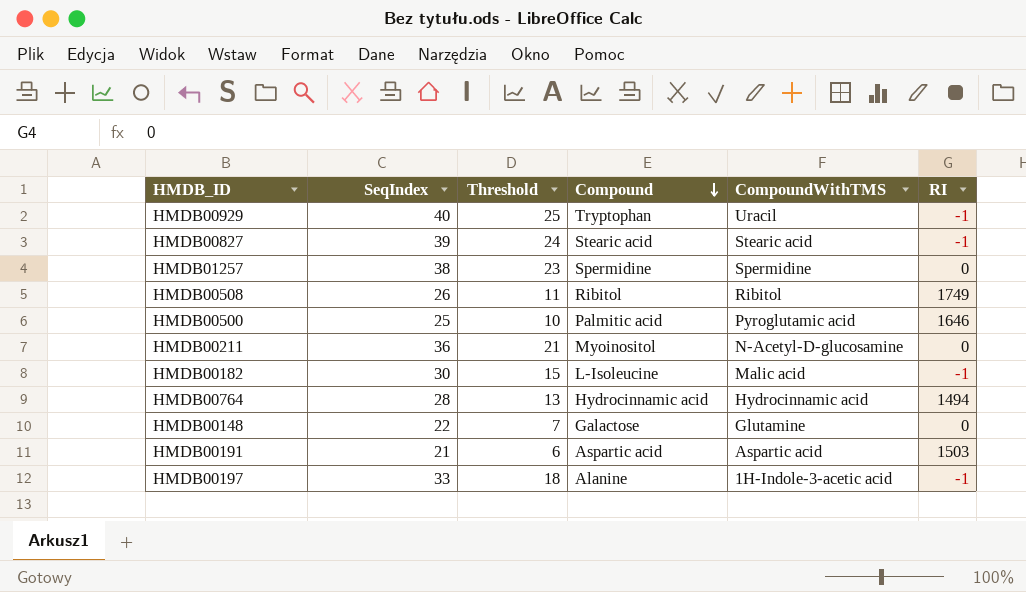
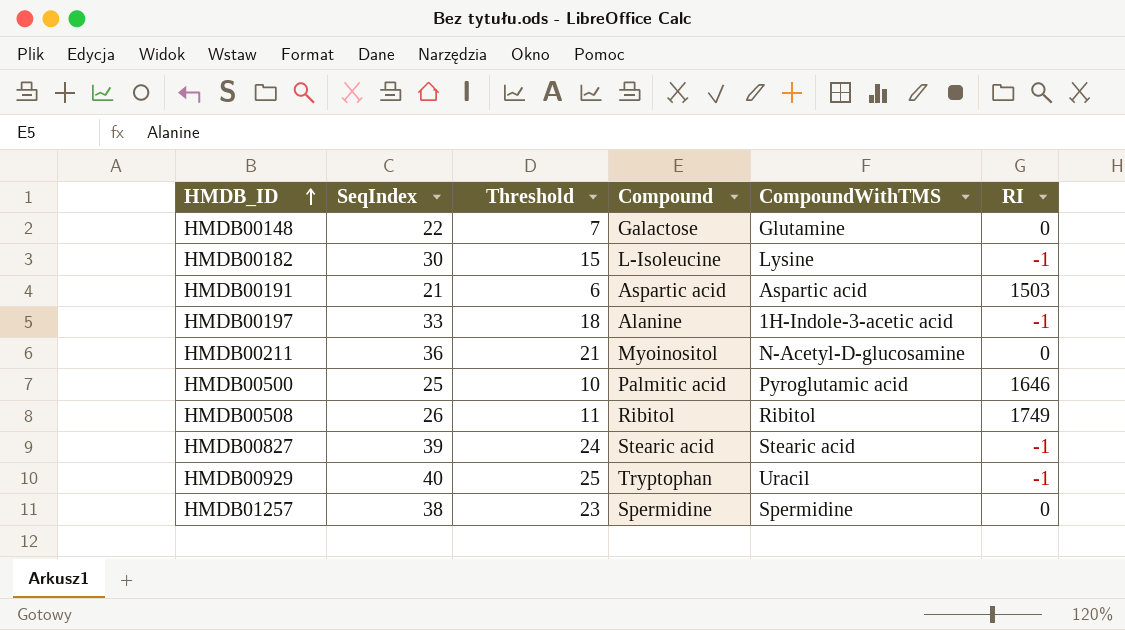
row order: Compound descending -> HMDB_ID ascending
row HMDB00764: 28 | 13 | Hydrocinnamic acid | Hydrocinnamic acid | 1494 -> none
HMDB00182 | CompoundWithTMS: Malic acid -> Lysine

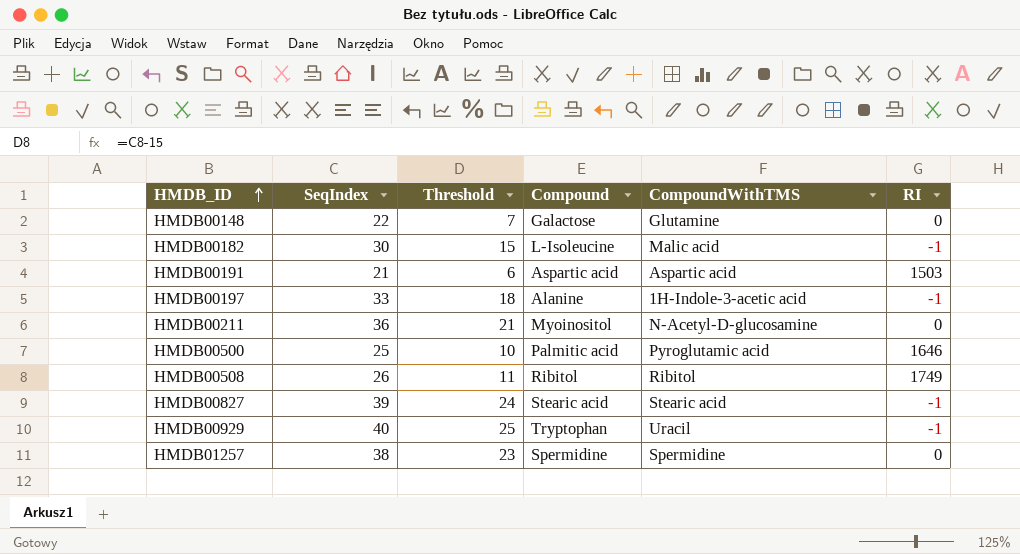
HMDB00182 | CompoundWithTMS: Lysine -> Malic acid

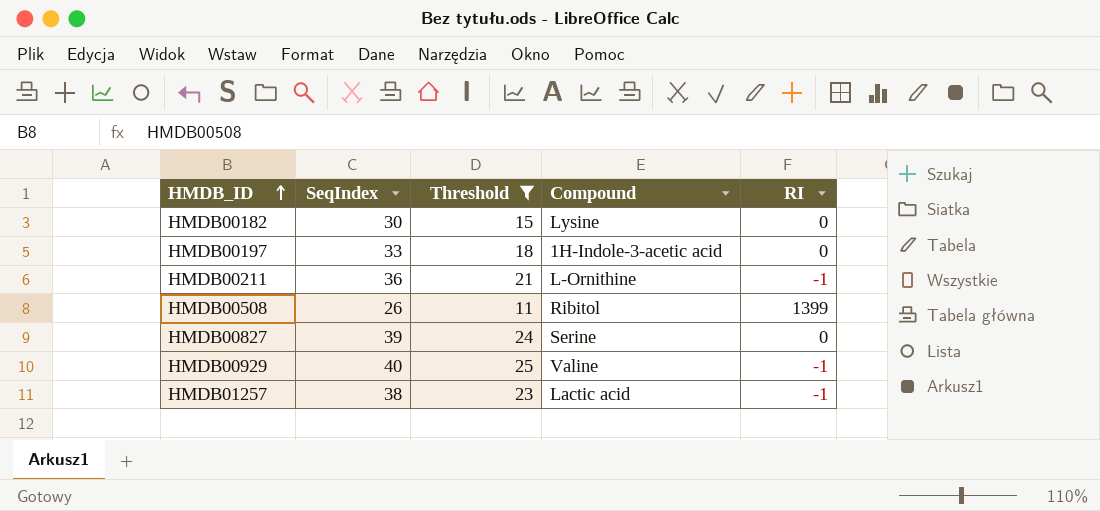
filter: none -> Threshold >= 11
column CompoundWithTMS | position: 5 -> none
HMDB00182 | Compound: L-Isoleucine -> Lysine
HMDB00182 | RI: -1 -> 0
HMDB00197 | Compound: Alanine -> 1H-Indole-3-acetic acid
HMDB00197 | RI: -1 -> 0
HMDB00211 | Compound: Myoinositol -> L-Ornithine
HMDB00211 | RI: 0 -> -1
HMDB00508 | RI: 1749 -> 1399
HMDB00827 | Compound: Stearic acid -> Serine
HMDB00827 | RI: -1 -> 0
HMDB00929 | Compound: Tryptophan -> Valine
HMDB01257 | Compound: Spermidine -> Lactic acid
HMDB01257 | RI: 0 -> -1

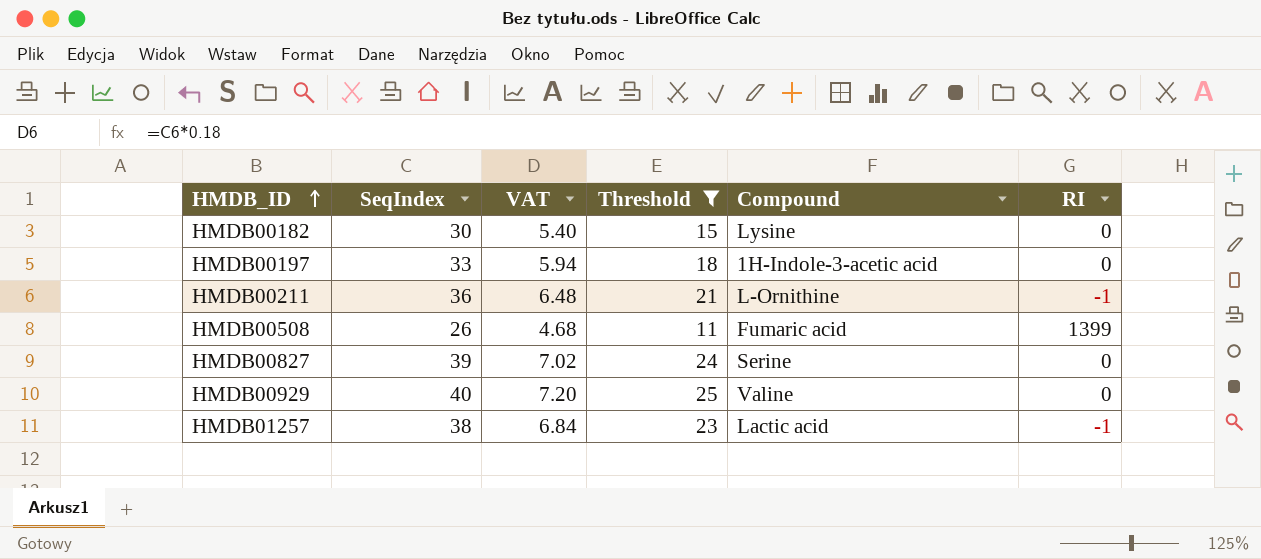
column VAT | formula: none -> [SeqIndex] * 0.18
HMDB00508 | Compound: Ribitol -> Fumaric acid
HMDB00929 | RI: -1 -> 0

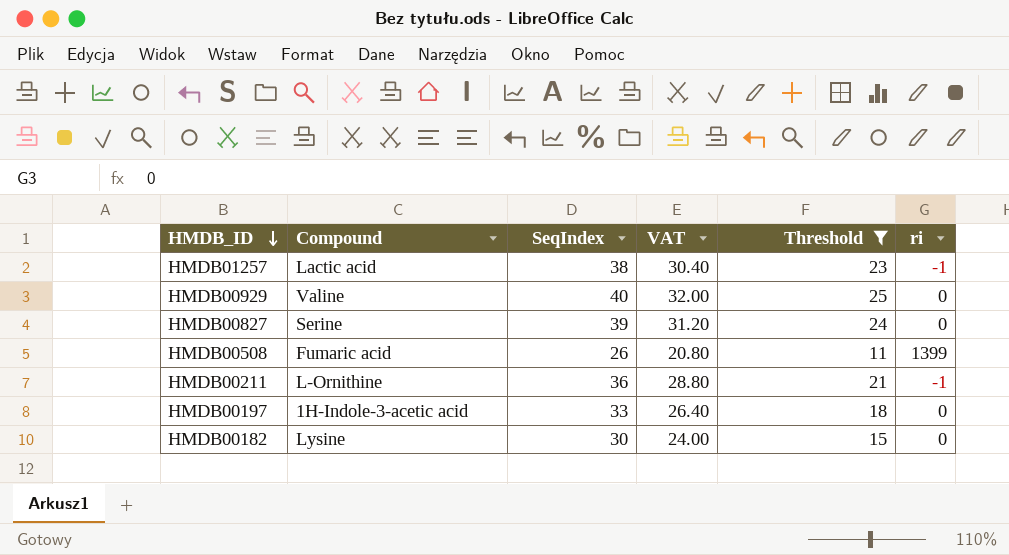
row order: HMDB_ID ascending -> HMDB_ID descending
column Compound | position: 5 -> 2
column VAT | formula: [SeqIndex] * 0.18 -> [SeqIndex] * 0.8
column name: RI -> ri

